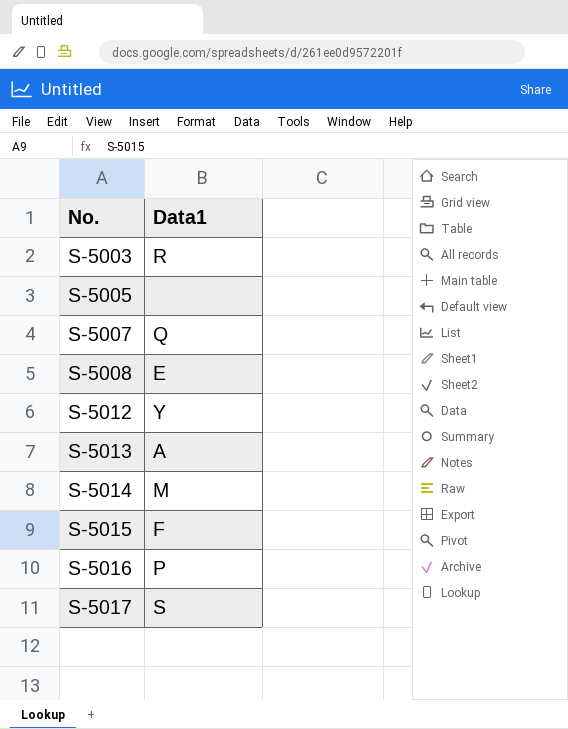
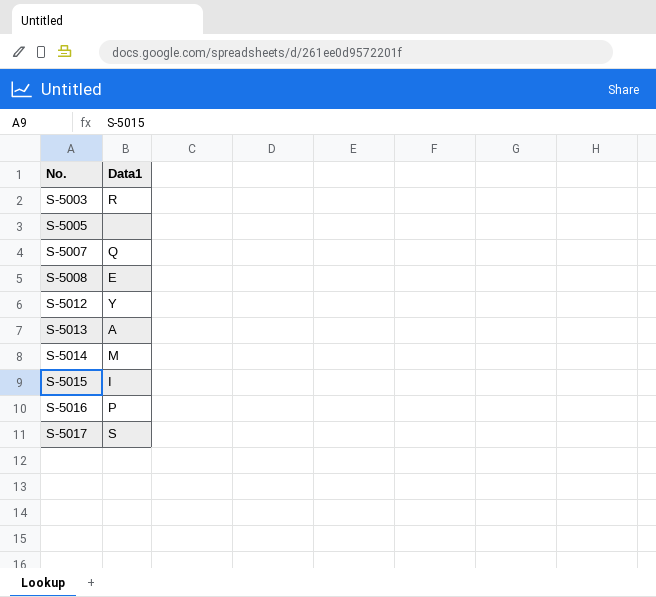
S-5015 | Data1: F -> I

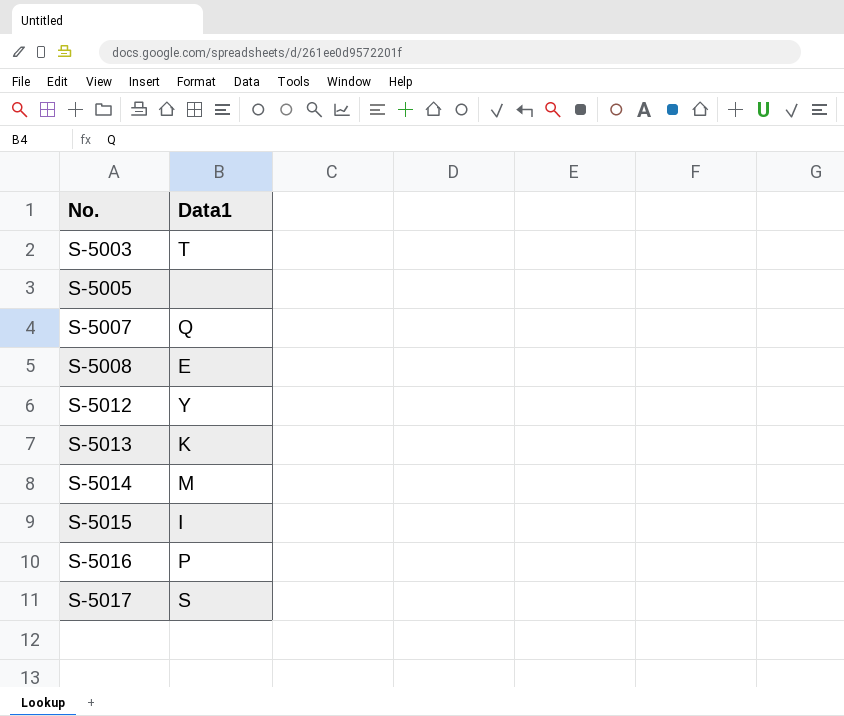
S-5003 | Data1: R -> T
S-5013 | Data1: A -> K

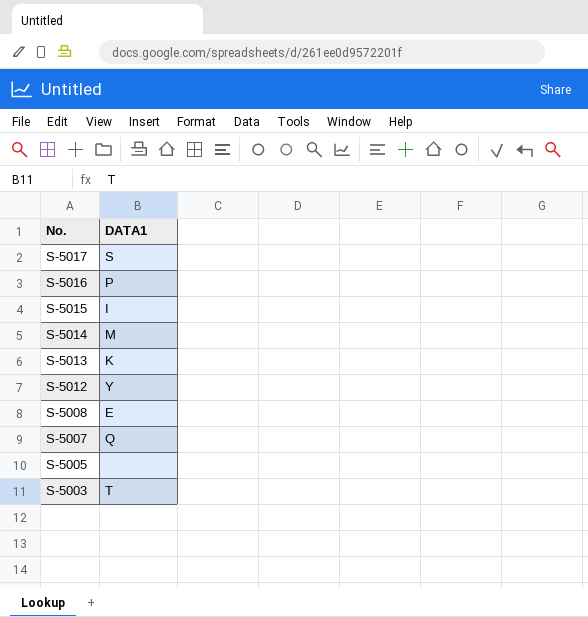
row order: No. ascending -> No. descending
column name: Data1 -> DATA1

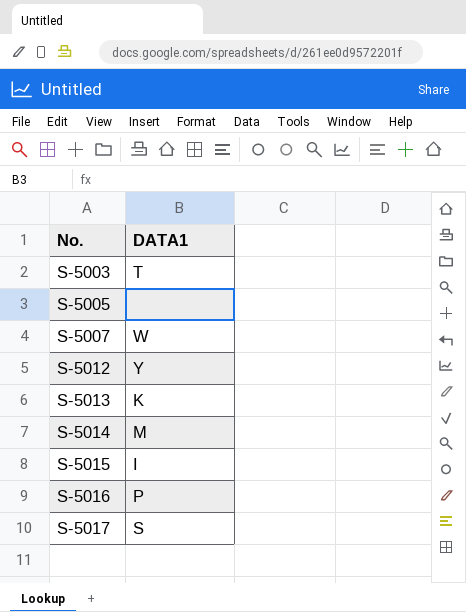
row order: No. descending -> No. ascending
row S-5008: E -> none
S-5007 | DATA1: Q -> W

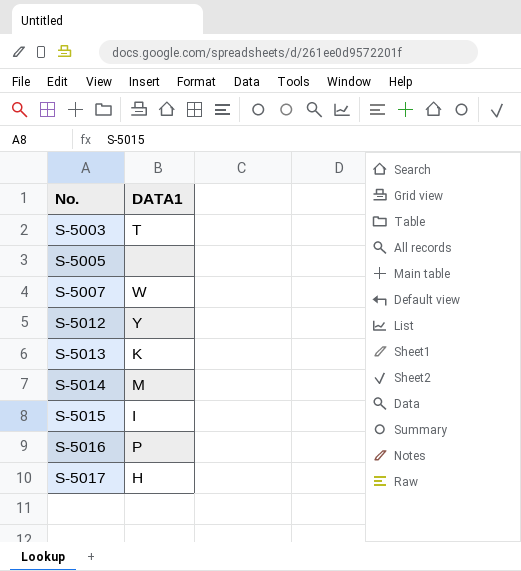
S-5017 | DATA1: S -> H

